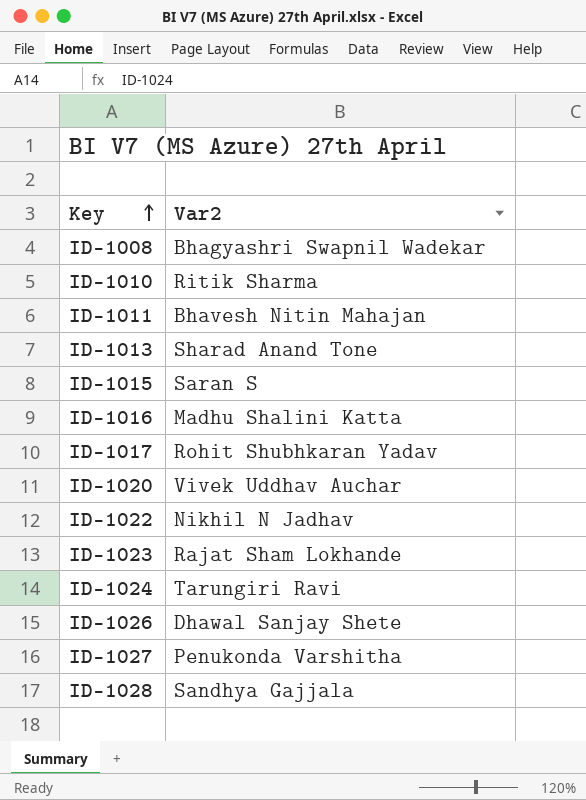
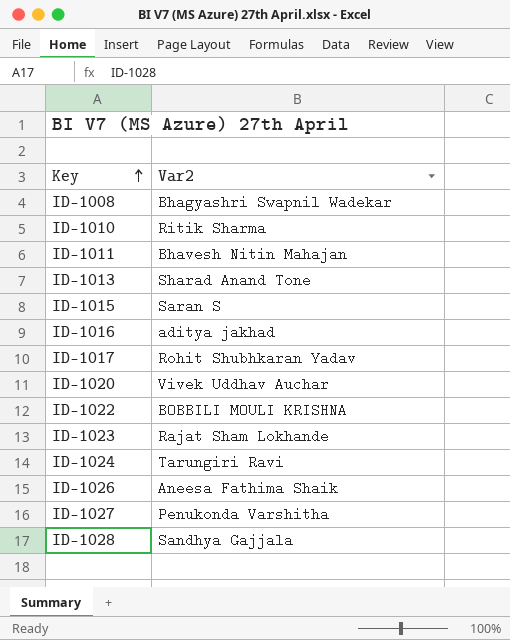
ID-1016 | Var2: Madhu Shalini Katta -> aditya jakhad
ID-1022 | Var2: Nikhil N Jadhav -> BOBBILI MOULI KRISHNA
ID-1026 | Var2: Dhawal Sanjay Shete -> Aneesa Fathima Shaik

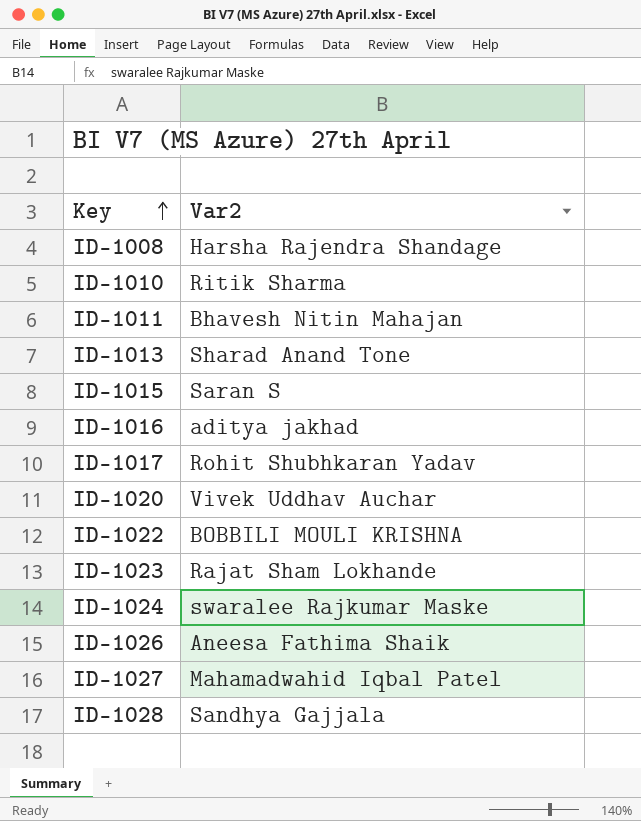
ID-1008 | Var2: Bhagyashri Swapnil Wadekar -> Harsha Rajendra Shandage
ID-1024 | Var2: Tarungiri Ravi -> swaralee Rajkumar Maske
ID-1027 | Var2: Penukonda Varshitha -> Mahamadwahid Iqbal Patel

